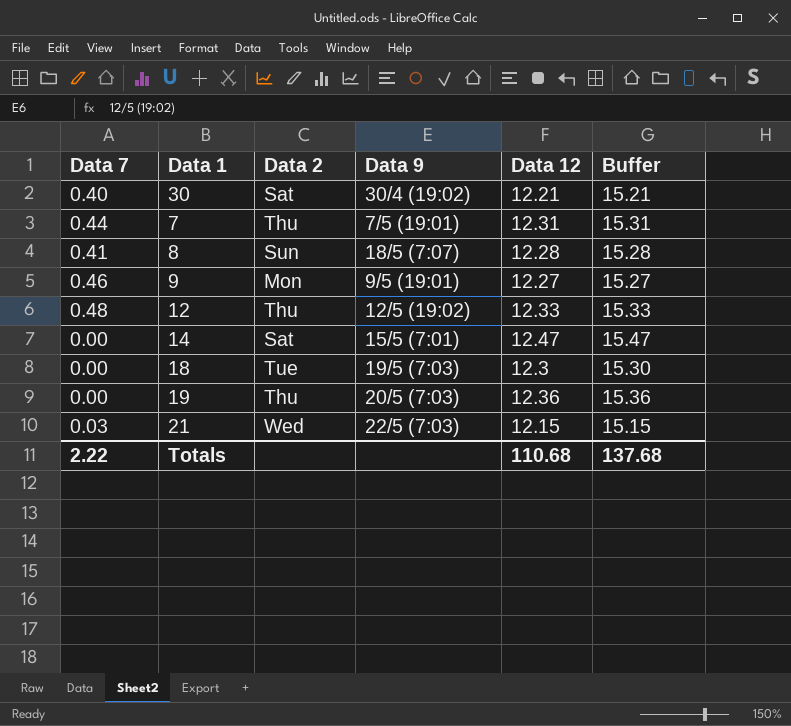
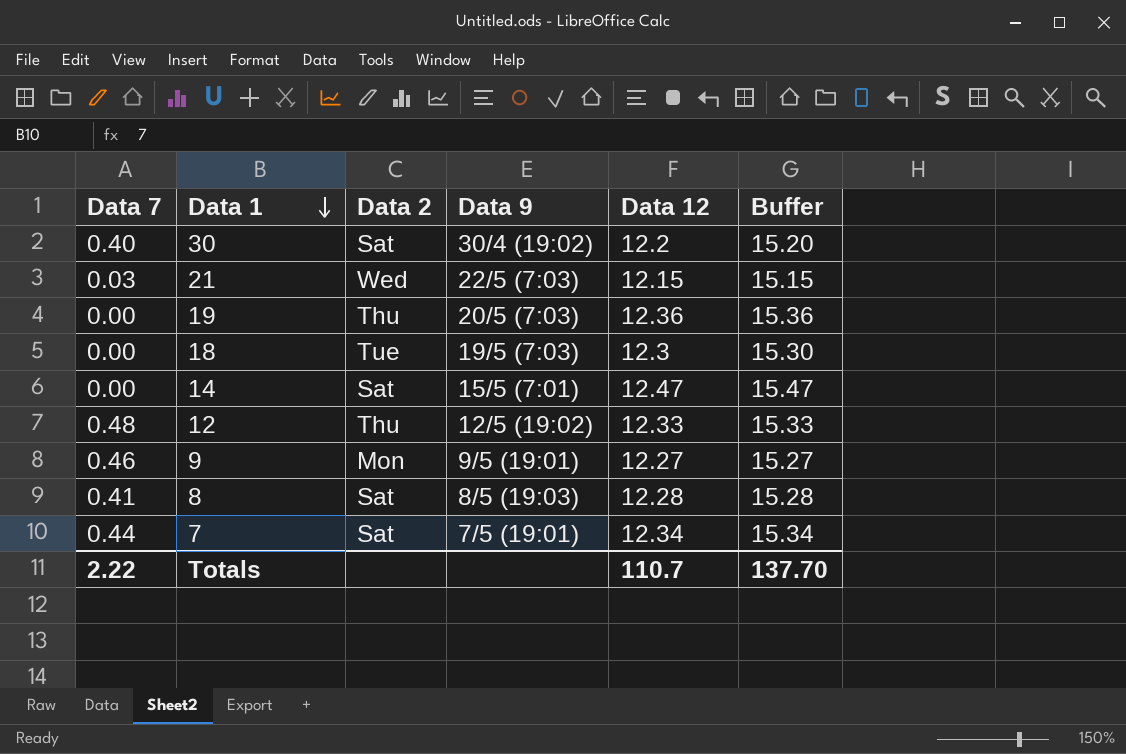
row order: none -> Data 1 descending
30 | Data 12: 12.21 -> 12.2
30 | Buffer: 15.21 -> 15.20
8 | Data 2: Sun -> Sat
8 | Data 9: 18/5 (7:07) -> 8/5 (19:03)
7 | Data 2: Thu -> Sat
7 | Data 12: 12.31 -> 12.34
7 | Buffer: 15.31 -> 15.34
Totals | Data 12: 110.68 -> 110.7
Totals | Buffer: 137.68 -> 137.70

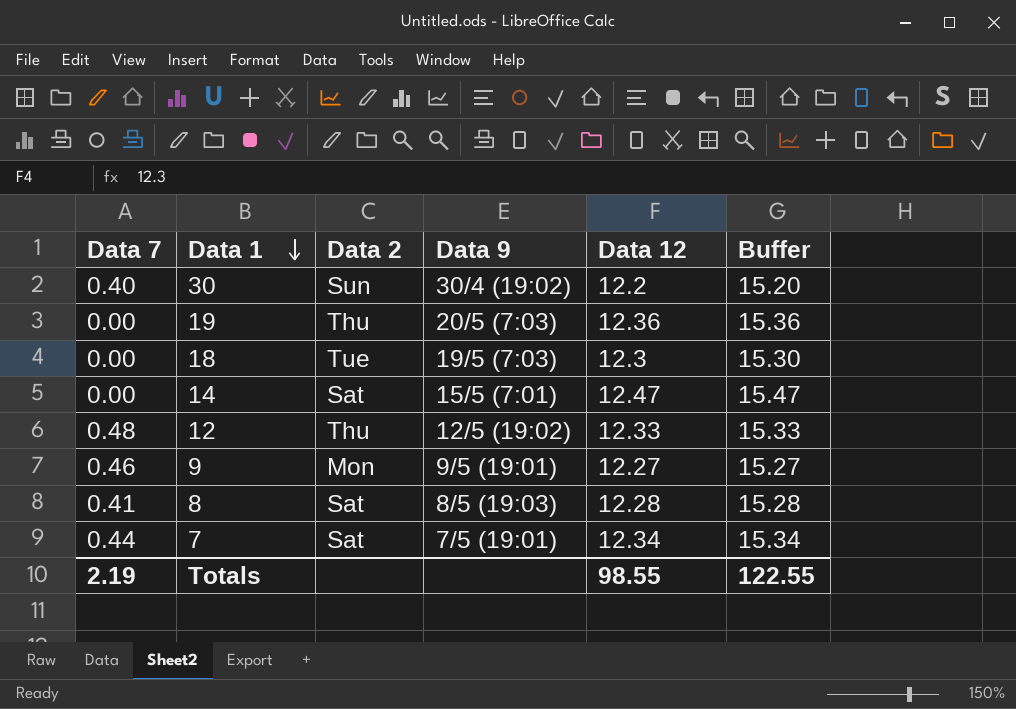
row 21: 0.03 | Wed | 22/5 (7:03) | 12.15 | 15.15 -> none
30 | Data 2: Sat -> Sun
Totals | Data 7: 2.22 -> 2.19
Totals | Data 12: 110.7 -> 98.55
Totals | Buffer: 137.70 -> 122.55

